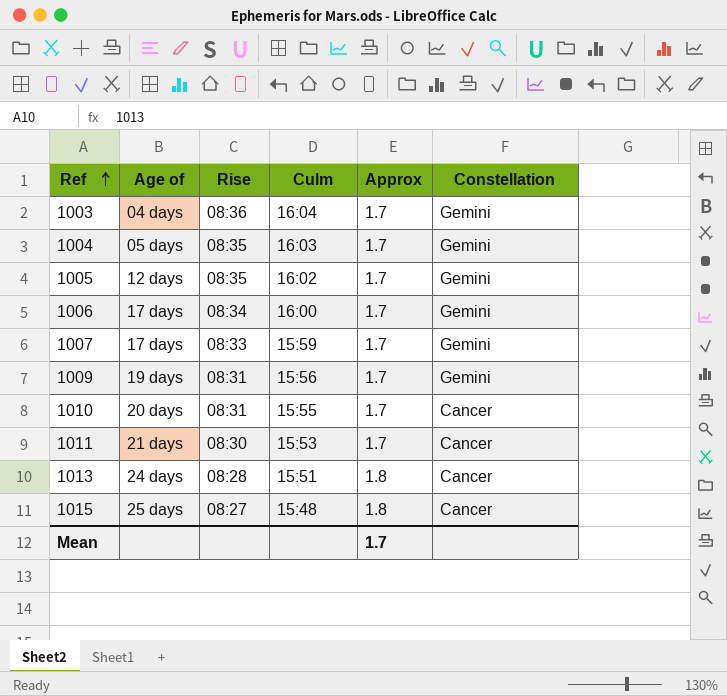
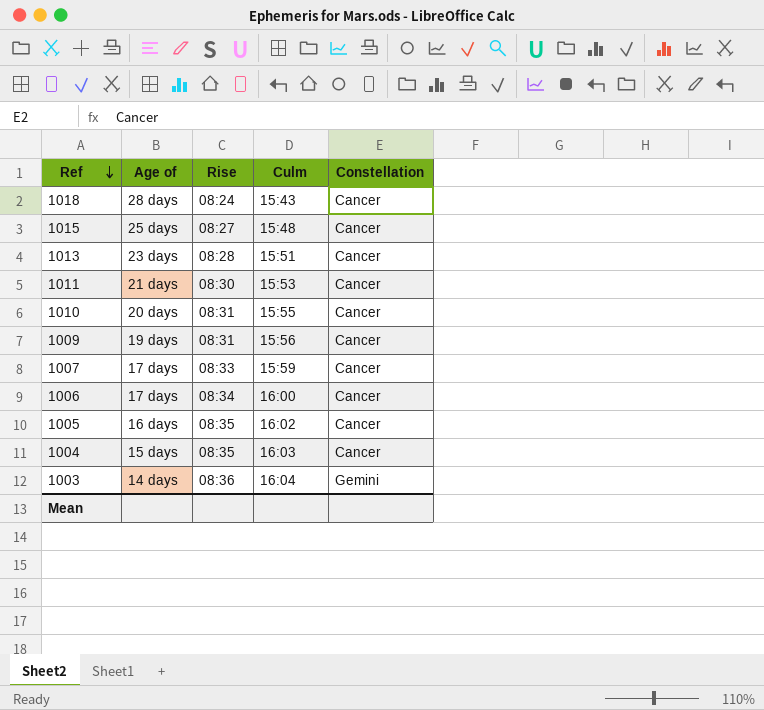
row order: Ref ascending -> Ref descending
column Approx | position: 5 -> none
row 1018: none -> 28 days | 08:24 | 15:43 | Cancer
1013 | Age of: 24 days -> 23 days
1009 | Constellation: Gemini -> Cancer
1007 | Constellation: Gemini -> Cancer
1006 | Constellation: Gemini -> Cancer
1005 | Age of: 12 days -> 16 days
1005 | Constellation: Gemini -> Cancer
1004 | Age of: 05 days -> 15 days
1004 | Constellation: Gemini -> Cancer
1003 | Age of: 04 days -> 14 days

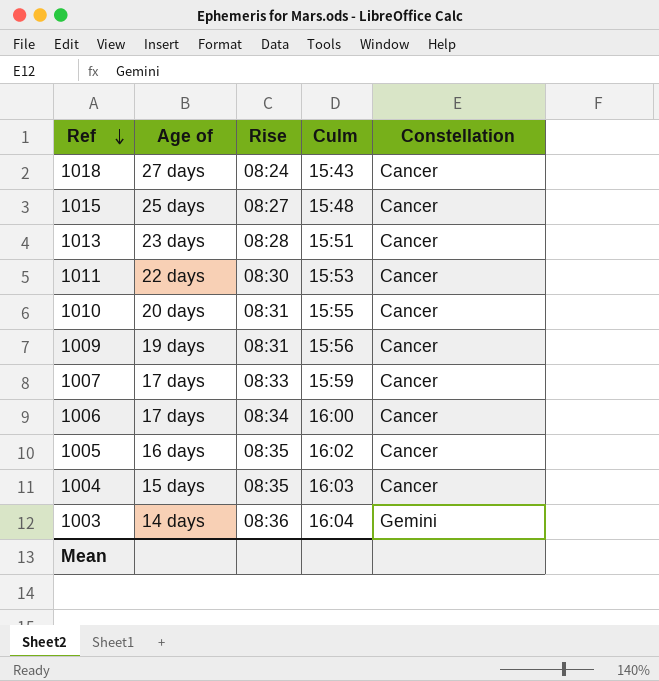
1018 | Age of: 28 days -> 27 days
1011 | Age of: 21 days -> 22 days

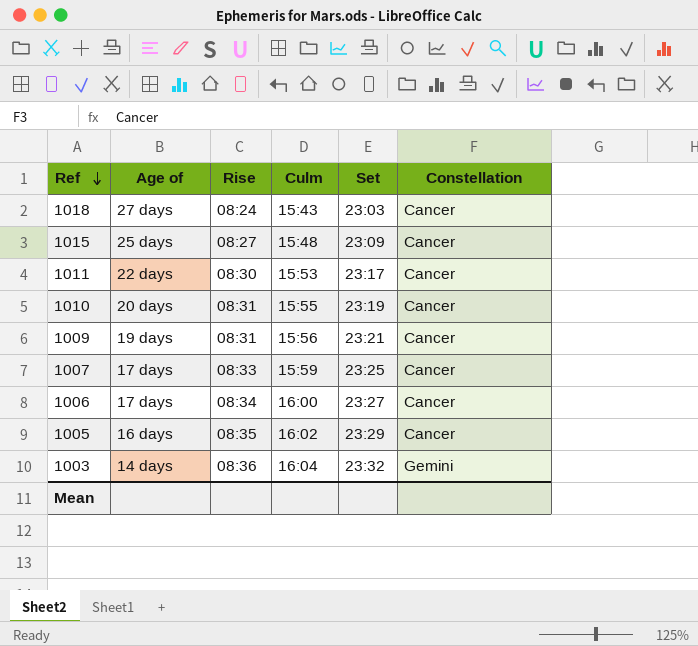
column Set | position: none -> 5
row 1013: 23 days | 08:28 | 15:51 | Cancer -> none
row 1004: 15 days | 08:35 | 16:03 | Cancer -> none

